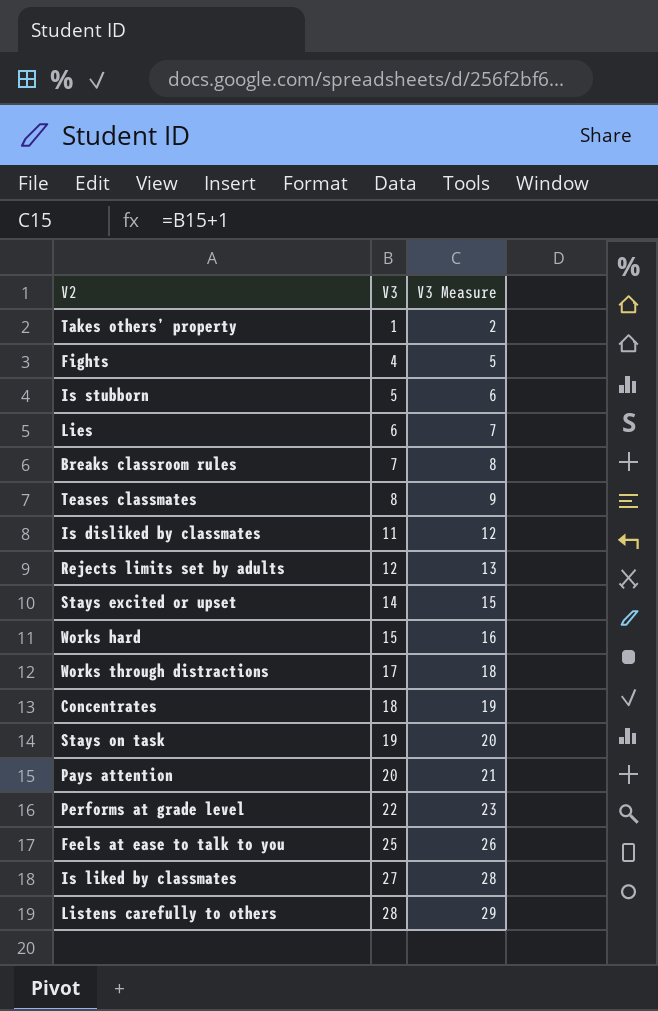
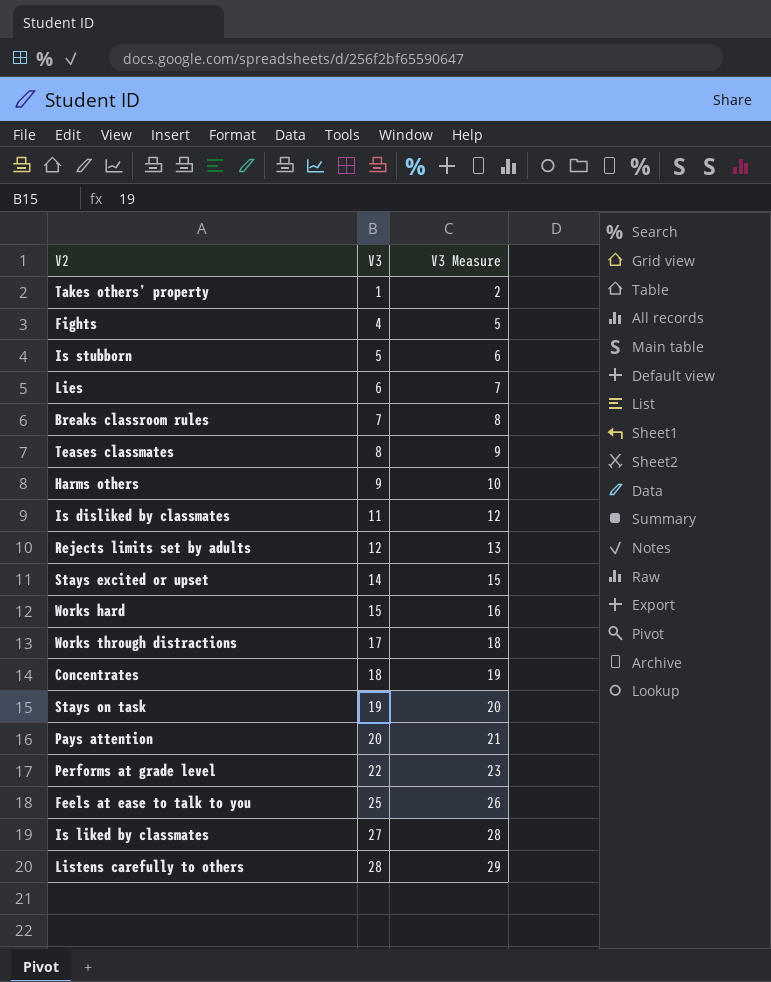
row Harms others: none -> 9 | 10

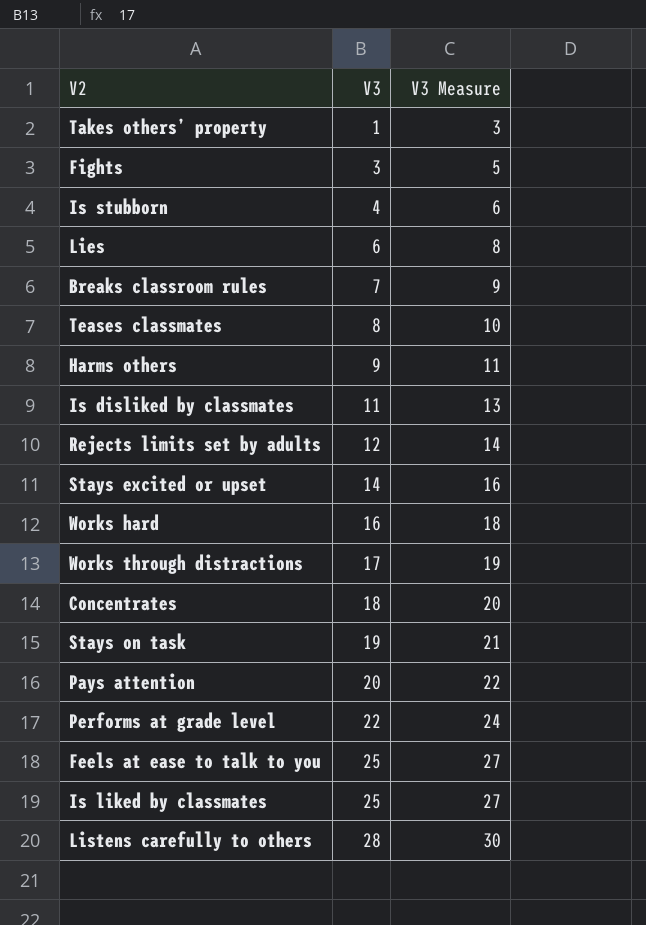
column V3 Measure | formula: [V3] + 1 -> [V3] + 2
Fights | V3: 4 -> 3
Is stubborn | V3: 5 -> 4
Works hard | V3: 15 -> 16
Is liked by classmates | V3: 27 -> 25

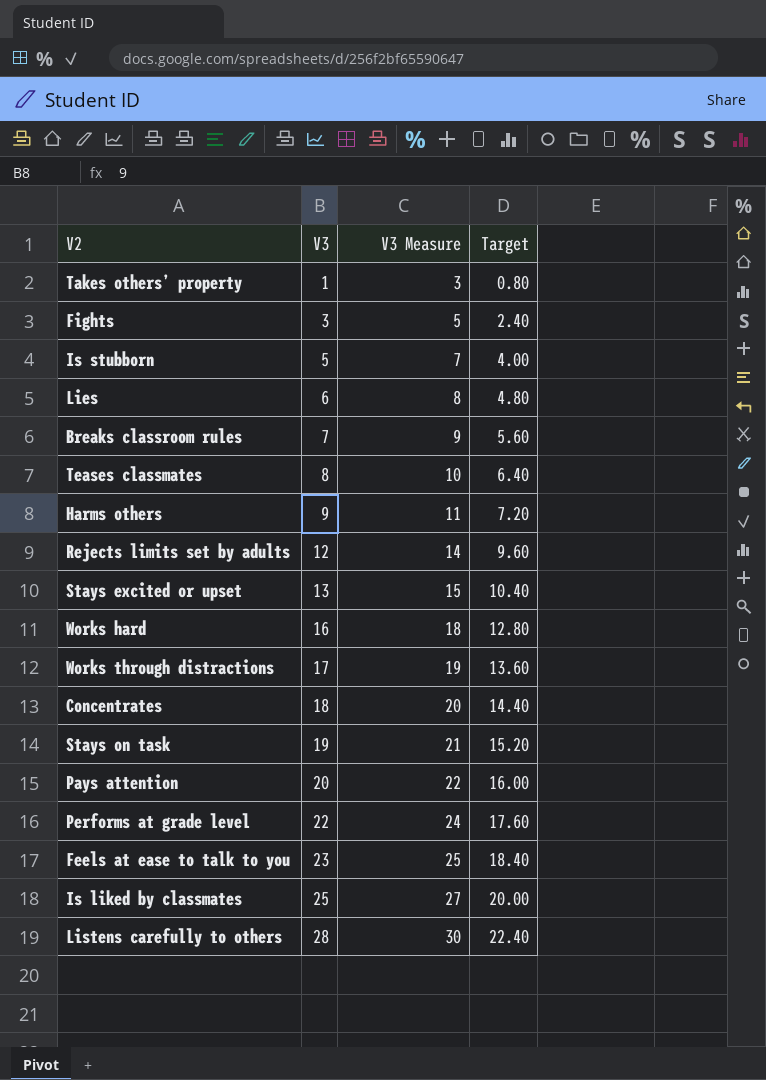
column Target | formula: none -> [V3] * 0.8
row Is disliked by classmates: 11 | 13 -> none
Is stubborn | V3: 4 -> 5
Is stubborn | V3 Measure: 6 -> 7
Stays excited or upset | V3: 14 -> 13
Stays excited or upset | V3 Measure: 16 -> 15
Feels at ease to talk to you | V3: 25 -> 23
Feels at ease to talk to you | V3 Measure: 27 -> 25

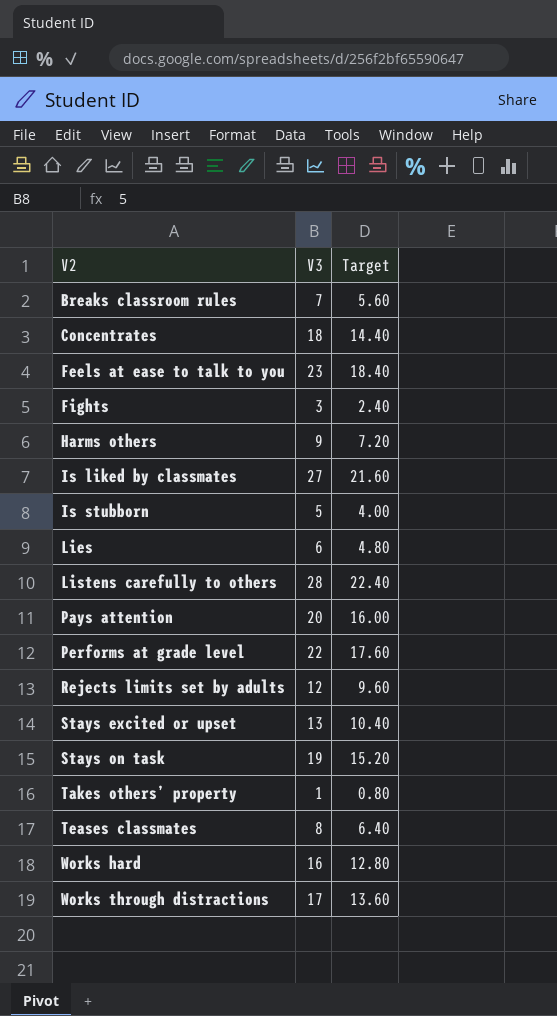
row order: V3 ascending -> V2 ascending
column V3 Measure | formula: [V3] + 2 -> none
Is liked by classmates | V3: 25 -> 27
Is liked by classmates | Target: 20.00 -> 21.60

